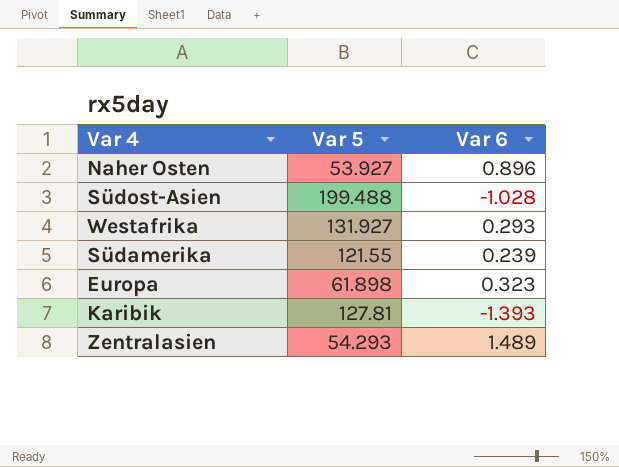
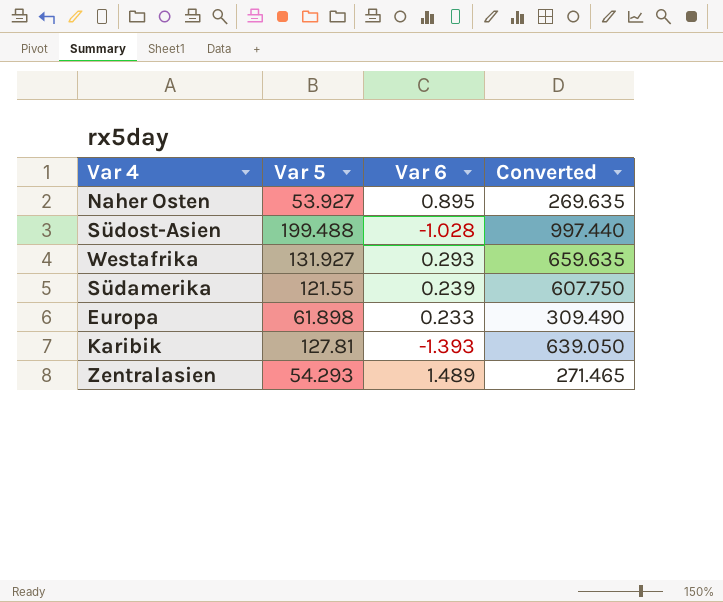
column Converted | formula: none -> [Var 5] * 5
Naher Osten | Var 6: 0.896 -> 0.895
Europa | Var 6: 0.323 -> 0.233

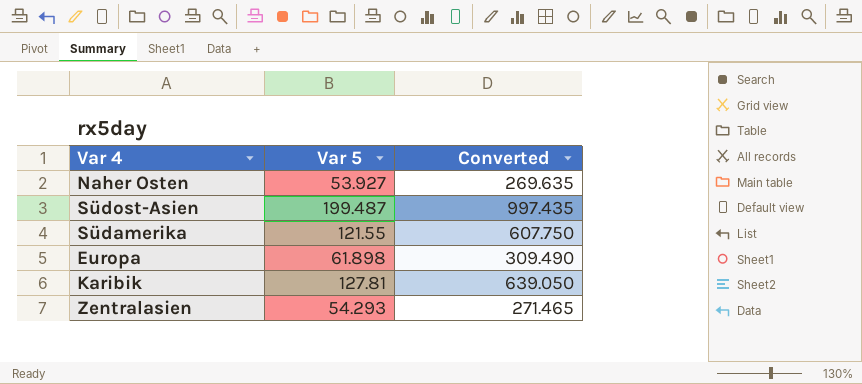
column Var 6 | position: 3 -> none
row Westafrika: 131.927 | 0.293 | 659.635 -> none
Südost-Asien | Var 5: 199.488 -> 199.487
Südost-Asien | Converted: 997.440 -> 997.435

